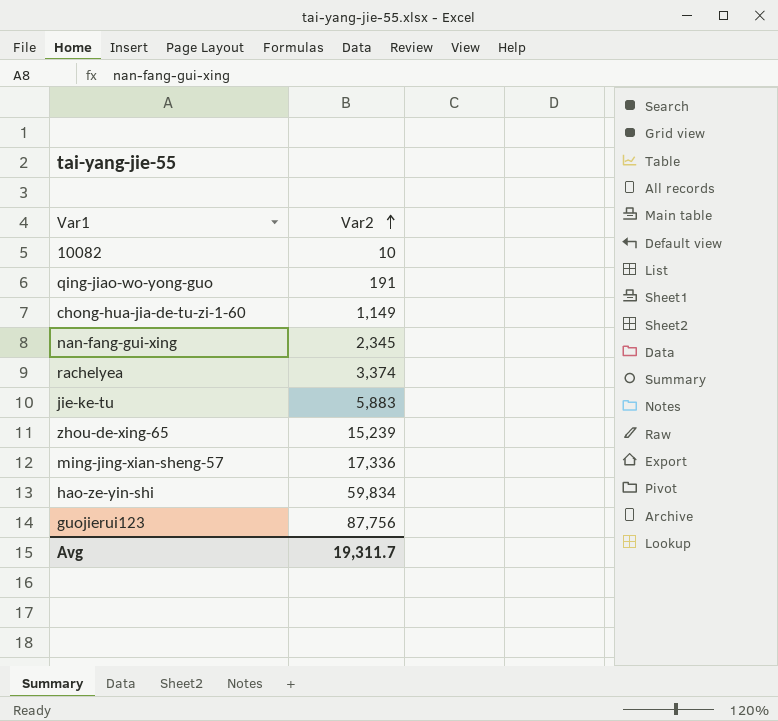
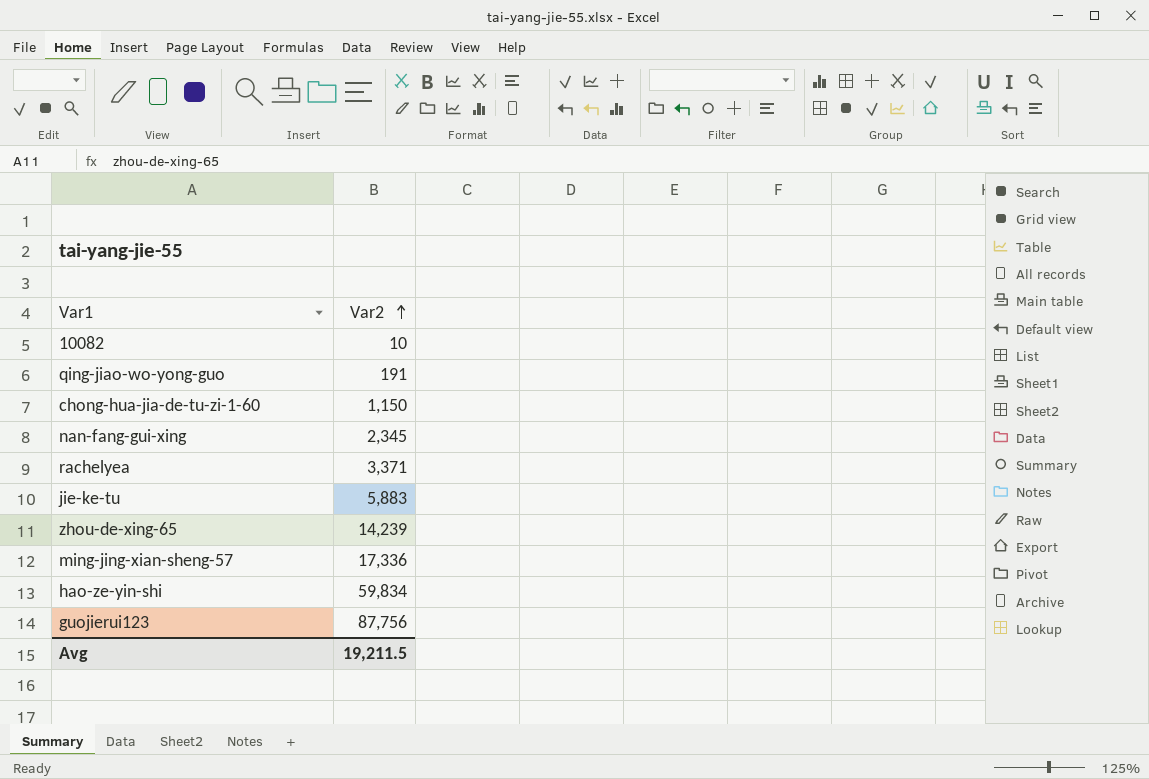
chong-hua-jia-de-tu-zi-1-60 | Var2: 1,149 -> 1,150
rachelyea | Var2: 3,374 -> 3,371
zhou-de-xing-65 | Var2: 15,239 -> 14,239
Avg | Var2: 19,311.7 -> 19,211.5

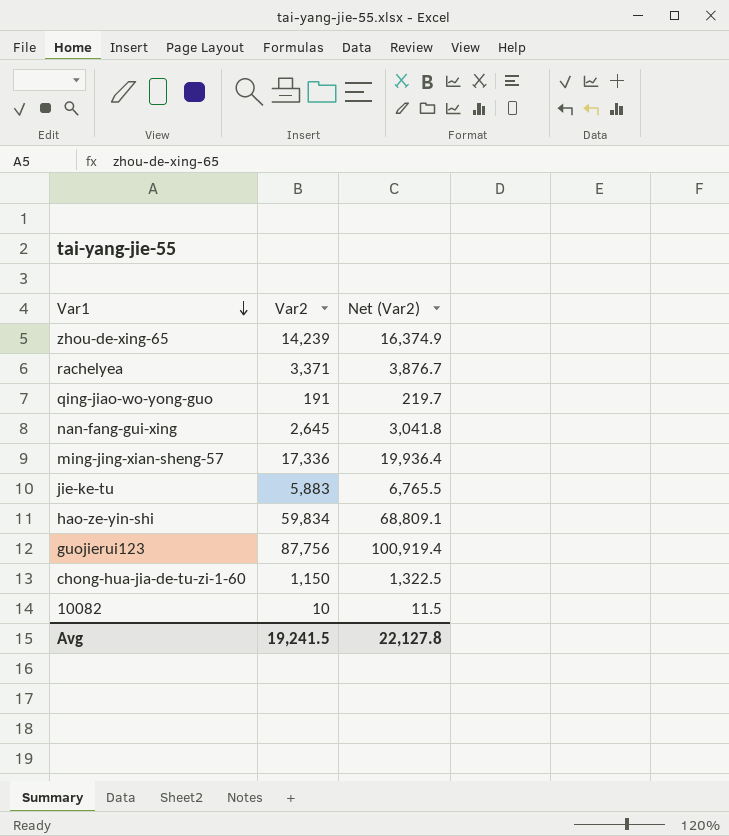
row order: Var2 ascending -> Var1 descending
column Net (Var2) | formula: none -> [Var2] * 1.15
nan-fang-gui-xing | Var2: 2,345 -> 2,645
Avg | Var2: 19,211.5 -> 19,241.5

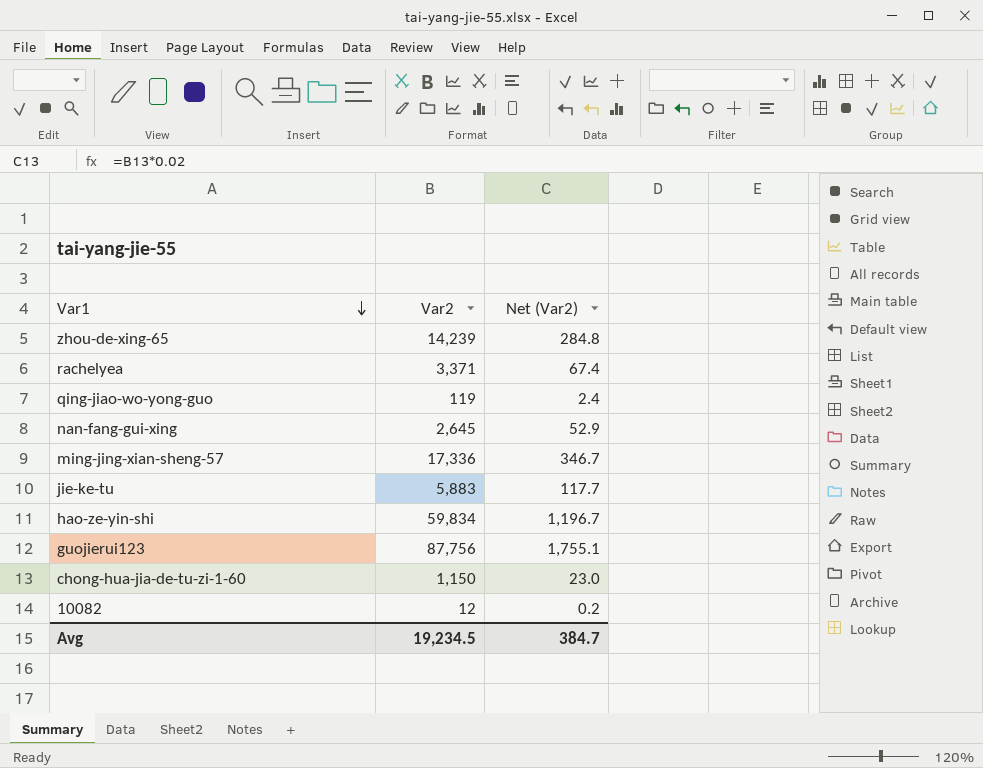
column Net (Var2) | formula: [Var2] * 1.15 -> [Var2] * 0.02
qing-jiao-wo-yong-guo | Var2: 191 -> 119
10082 | Var2: 10 -> 12
Avg | Var2: 19,241.5 -> 19,234.5
Avg | Net (Var2): 22,127.8 -> 384.7

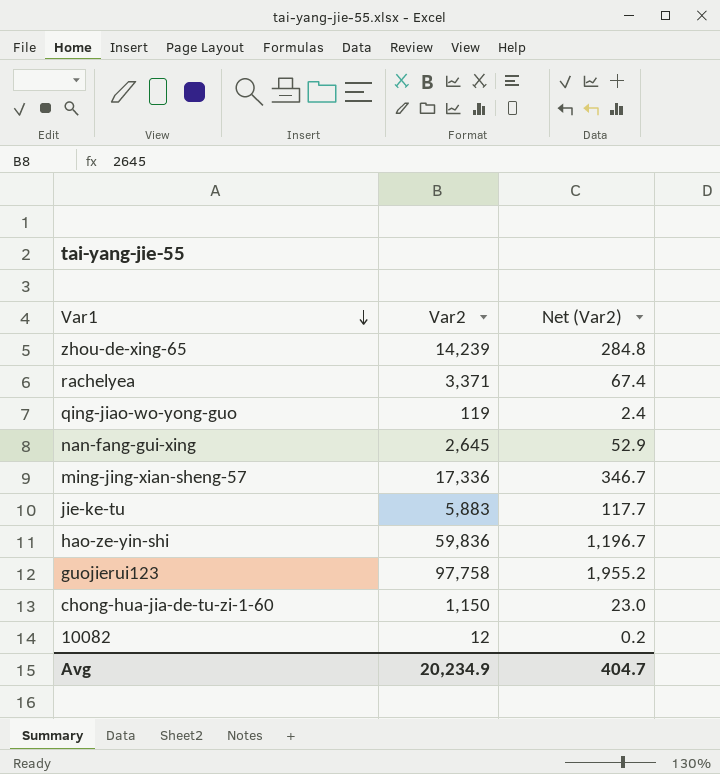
hao-ze-yin-shi | Var2: 59,834 -> 59,836
guojierui123 | Var2: 87,756 -> 97,758
guojierui123 | Net (Var2): 1,755.1 -> 1,955.2
Avg | Var2: 19,234.5 -> 20,234.9
Avg | Net (Var2): 384.7 -> 404.7

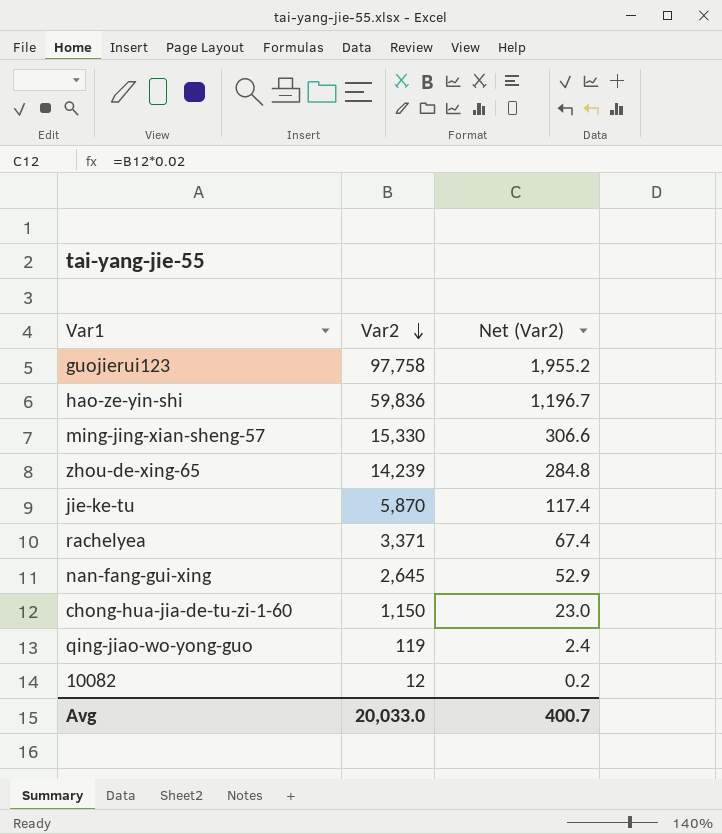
row order: Var1 descending -> Var2 descending
ming-jing-xian-sheng-57 | Var2: 17,336 -> 15,330
ming-jing-xian-sheng-57 | Net (Var2): 346.7 -> 306.6
jie-ke-tu | Var2: 5,883 -> 5,870
jie-ke-tu | Net (Var2): 117.7 -> 117.4
Avg | Var2: 20,234.9 -> 20,033.0
Avg | Net (Var2): 404.7 -> 400.7

